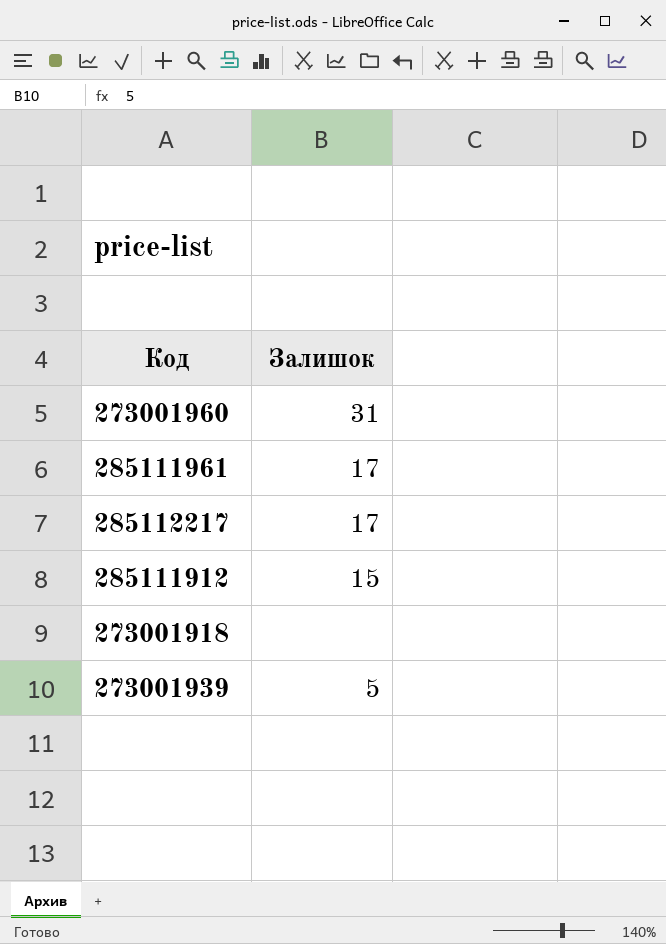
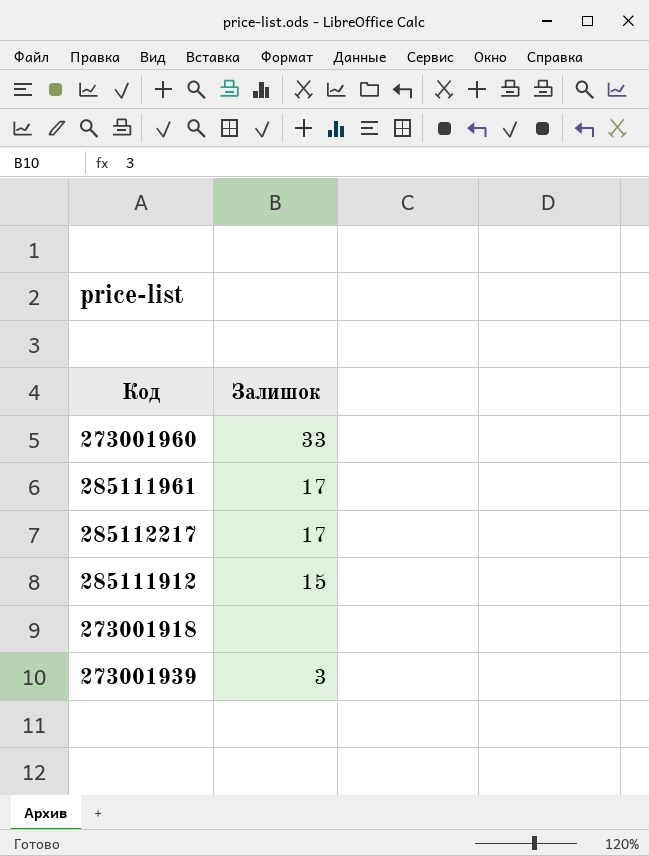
273001960 | Залишок: 31 -> 33
273001939 | Залишок: 5 -> 3

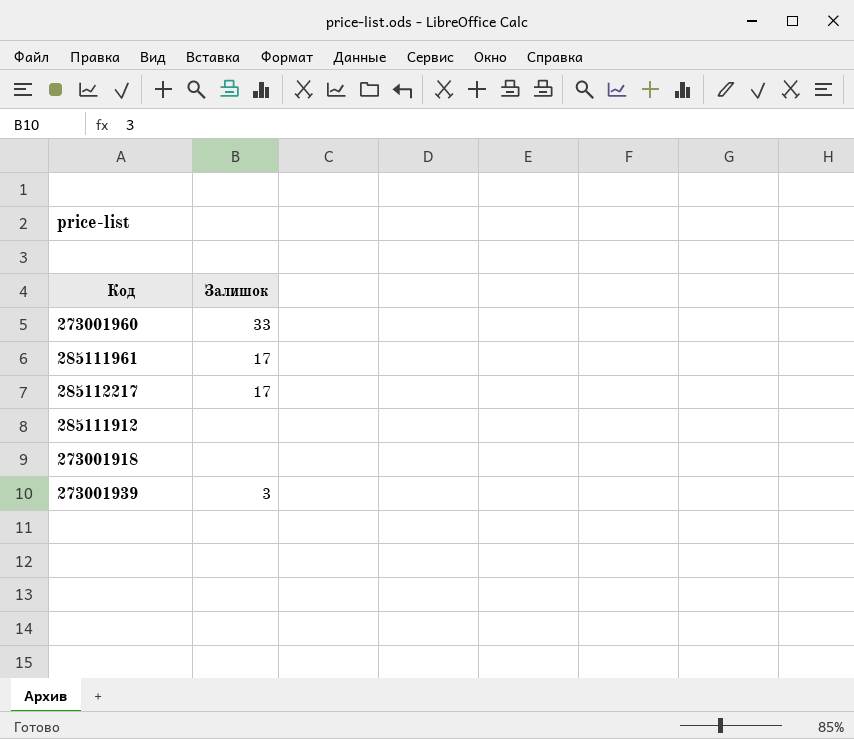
285111912 | Залишок: 15 -> none

